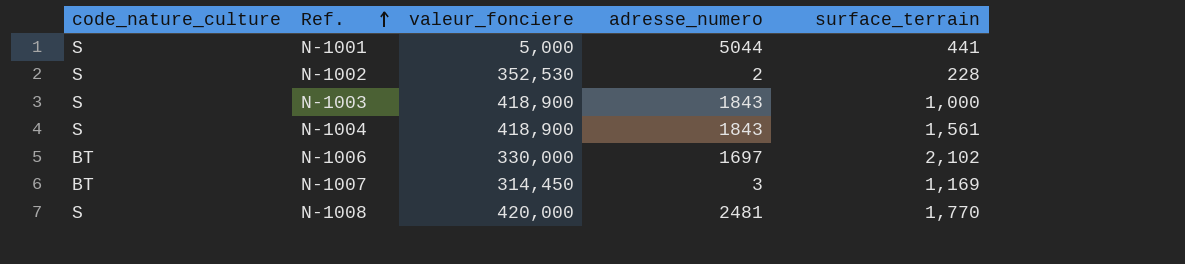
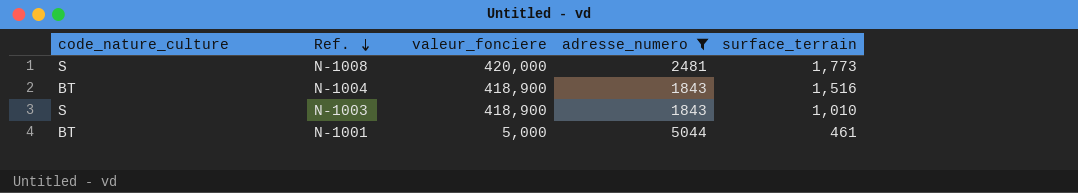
filter: none -> adresse_numero >= 1843
row order: Ref. ascending -> Ref. descending
N-1008 | surface_terrain: 1,770 -> 1,773
N-1004 | code_nature_culture: S -> BT
N-1004 | surface_terrain: 1,561 -> 1,516
N-1003 | surface_terrain: 1,000 -> 1,010
N-1001 | code_nature_culture: S -> BT
N-1001 | surface_terrain: 441 -> 461

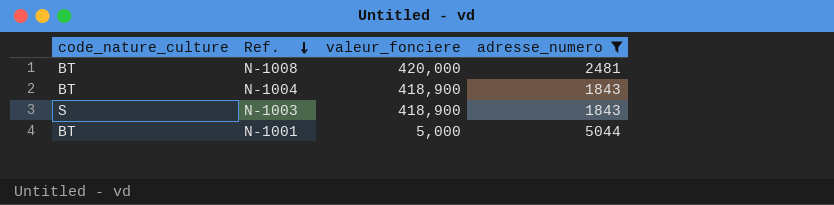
column surface_terrain | position: 5 -> none
N-1008 | code_nature_culture: S -> BT

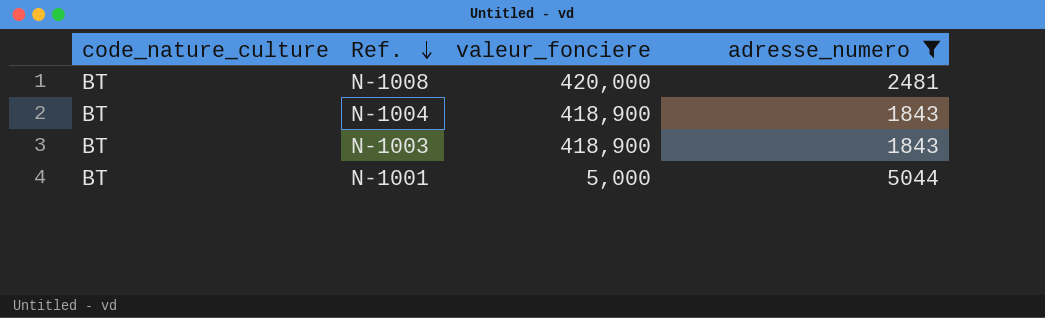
N-1003 | code_nature_culture: S -> BT

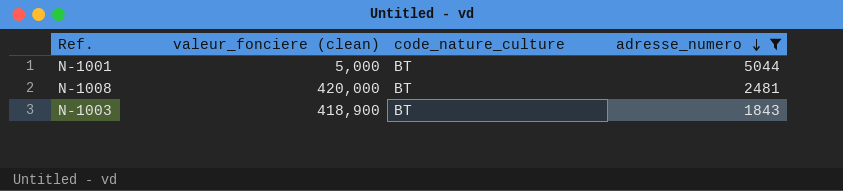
row order: Ref. descending -> adresse_numero descending
column name: valeur_fonciere -> valeur_fonciere (clean)
column code_nature_culture | position: 1 -> 3
row N-1004: BT | 418,900 | 1843 -> none

